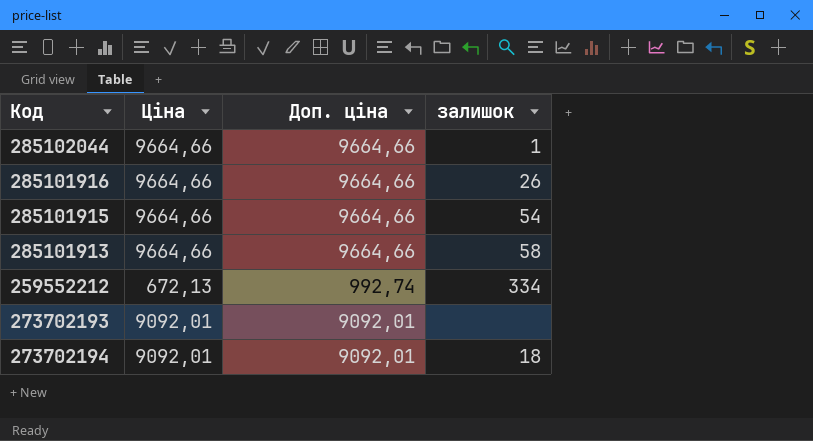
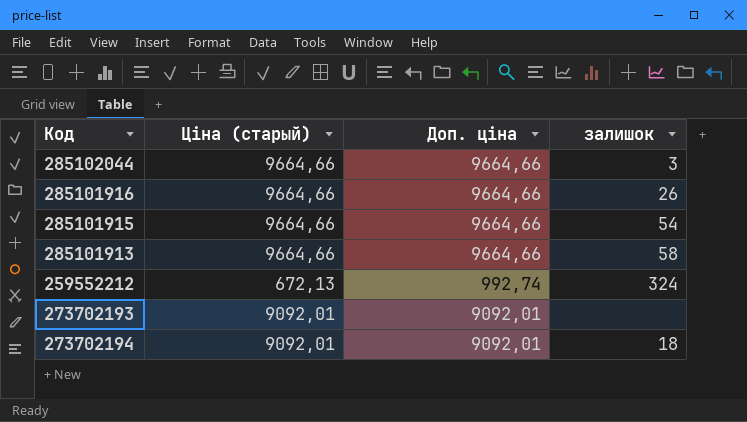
column name: Ціна -> Ціна (старый)
285102044 | залишок: 1 -> 3
259552212 | залишок: 334 -> 324

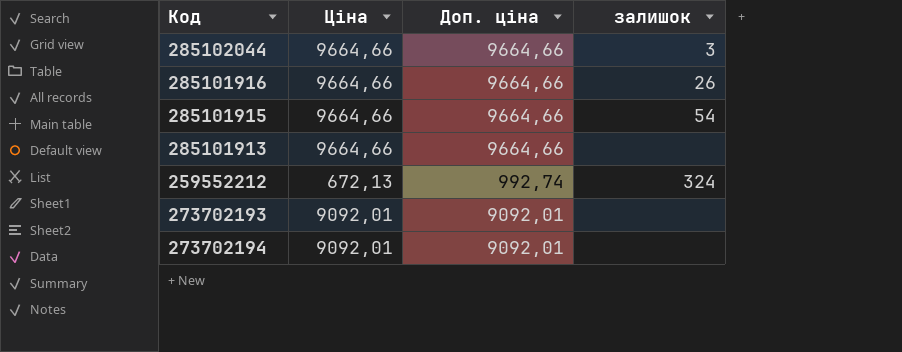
column name: Ціна (старый) -> Ціна
285101913 | залишок: 58 -> none
273702194 | залишок: 18 -> none

